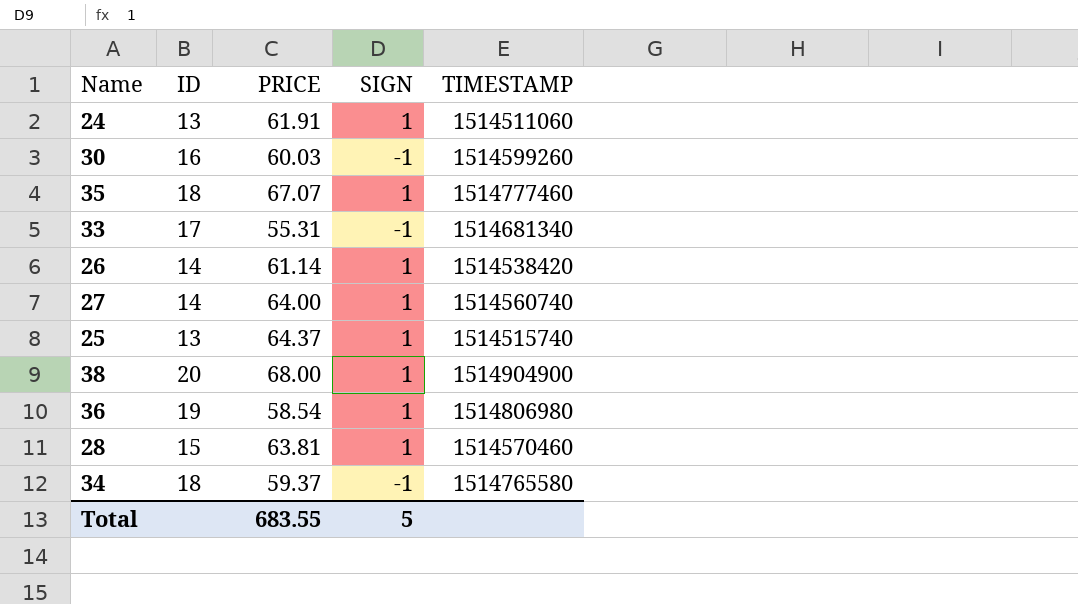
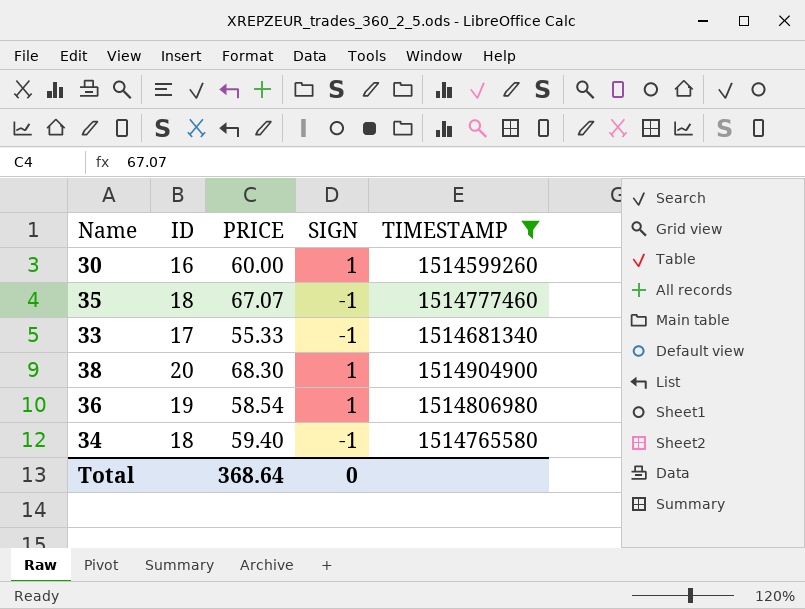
filter: none -> TIMESTAMP >= 1514599260
30 | PRICE: 60.03 -> 60.00
30 | SIGN: -1 -> 1
35 | SIGN: 1 -> -1
33 | PRICE: 55.31 -> 55.33
38 | PRICE: 68.00 -> 68.30
34 | PRICE: 59.37 -> 59.40
Total | PRICE: 683.55 -> 368.64
Total | SIGN: 5 -> 0

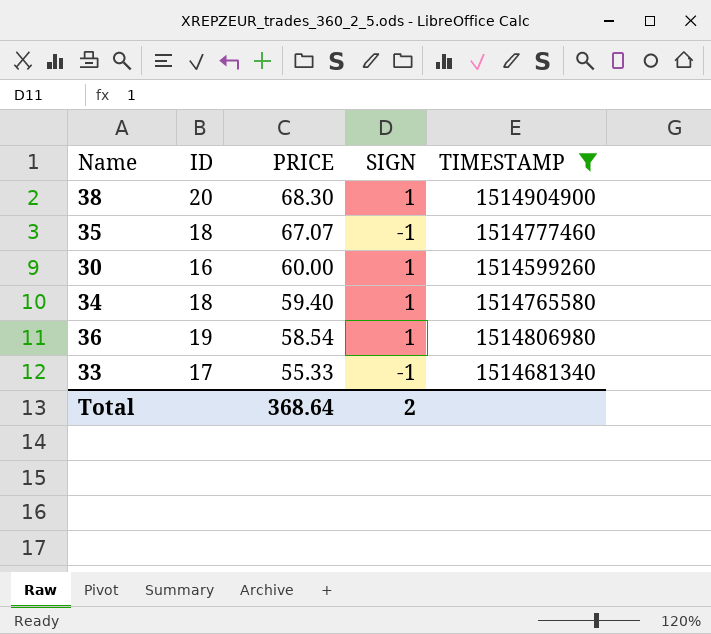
row order: none -> PRICE descending
34 | SIGN: -1 -> 1
Total | SIGN: 0 -> 2

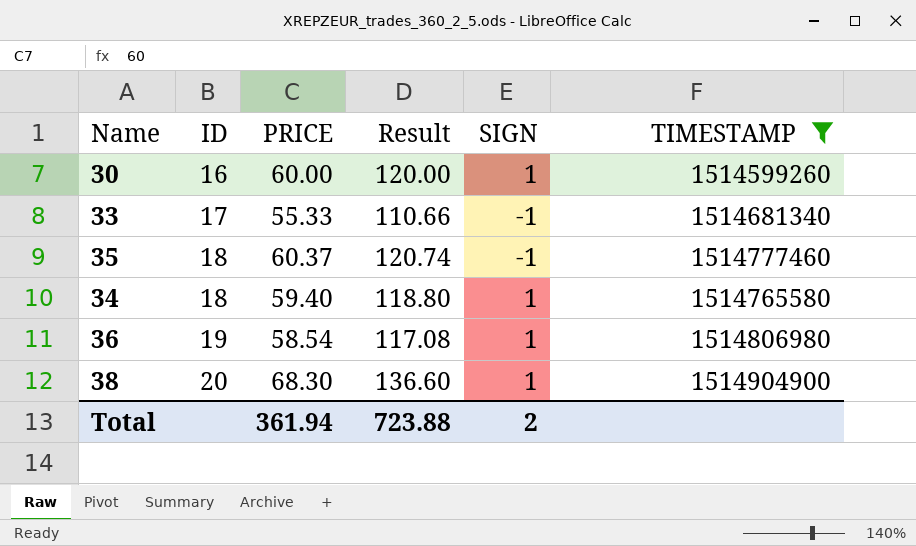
row order: PRICE descending -> ID ascending
column Result | formula: none -> [PRICE] * 2
35 | PRICE: 67.07 -> 60.37
Total | PRICE: 368.64 -> 361.94

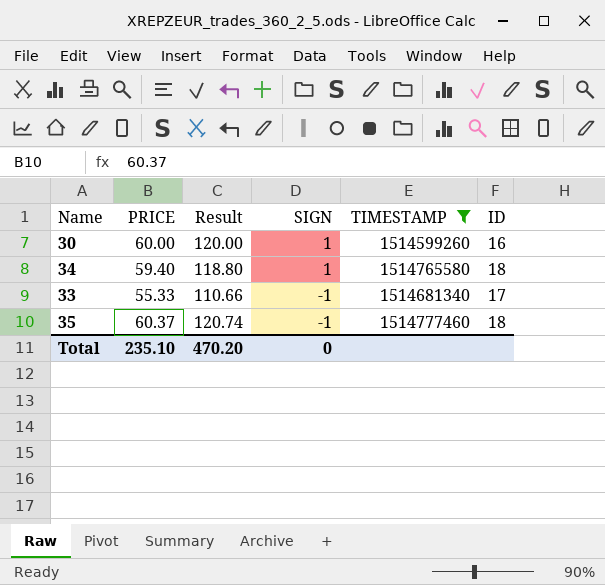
row order: ID ascending -> SIGN descending
column ID | position: 2 -> 6
row 36: 19 | 58.54 | 117.08 | 1 | 1514806980 -> none
row 38: 20 | 68.30 | 136.60 | 1 | 1514904900 -> none
Total | PRICE: 361.94 -> 235.10
Total | Result: 723.88 -> 470.20
Total | SIGN: 2 -> 0

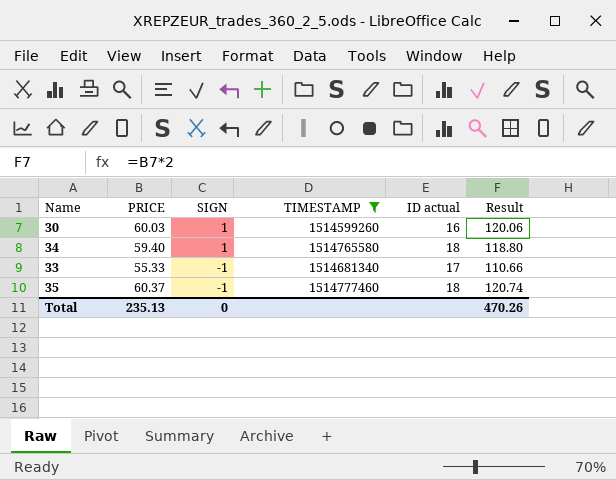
column name: ID -> ID actual
column Result | position: 3 -> 6
30 | PRICE: 60.00 -> 60.03
30 | Result: 120.00 -> 120.06
Total | PRICE: 235.10 -> 235.13
Total | Result: 470.20 -> 470.26

